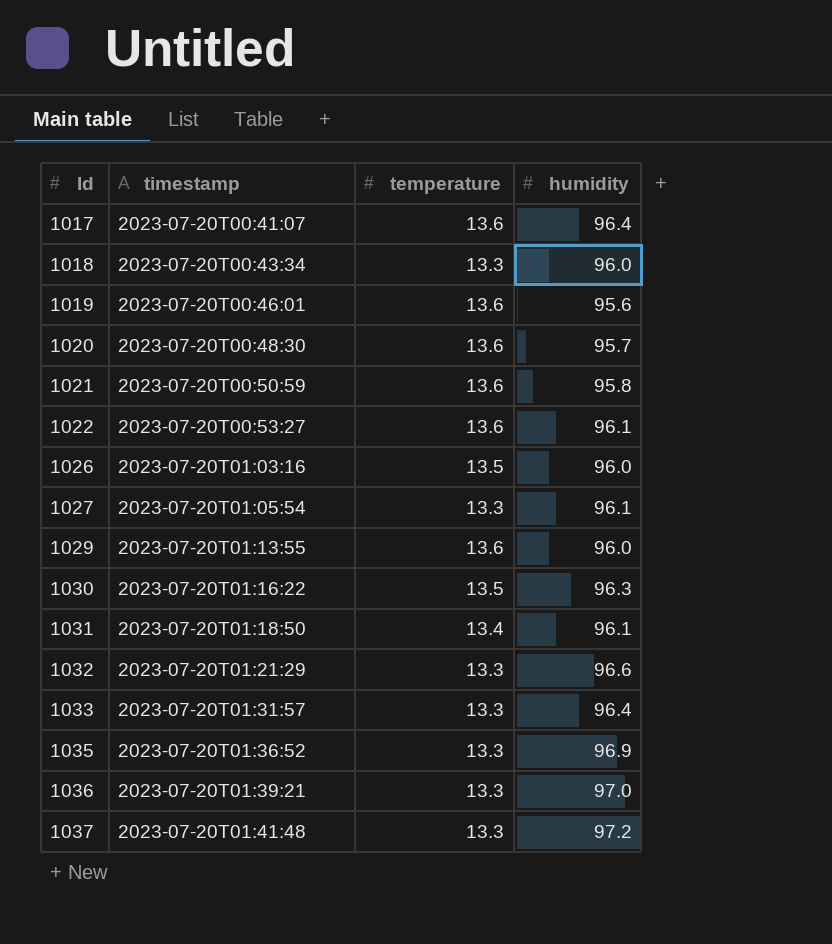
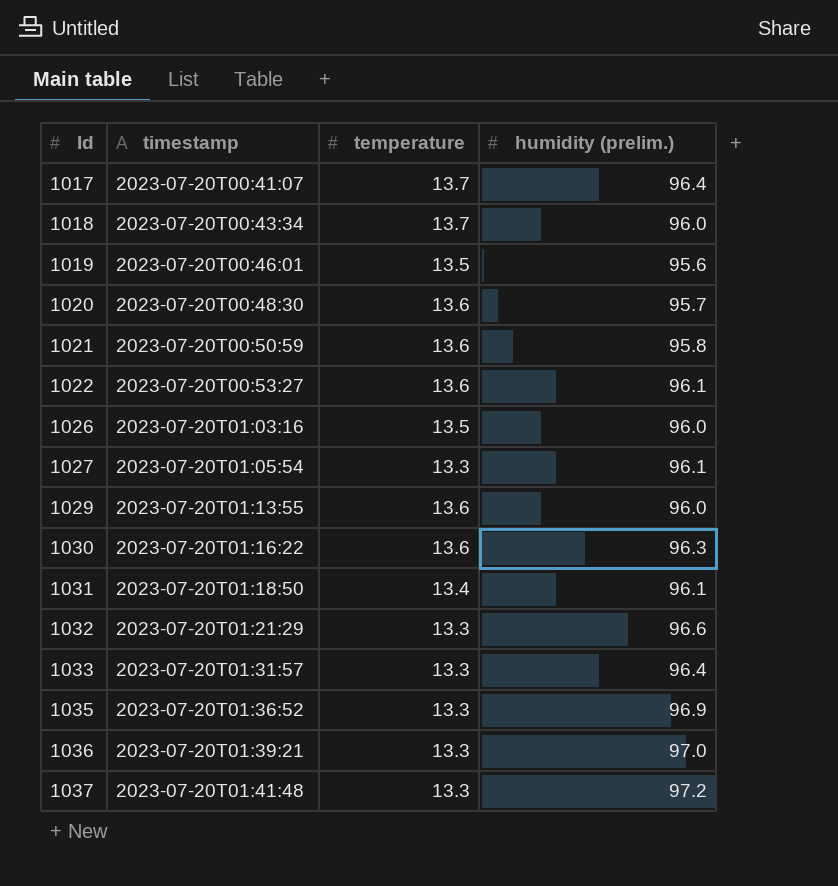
column name: humidity -> humidity (prelim.)
1017 | temperature: 13.6 -> 13.7
1018 | temperature: 13.3 -> 13.7
1019 | temperature: 13.6 -> 13.5
1030 | temperature: 13.5 -> 13.6

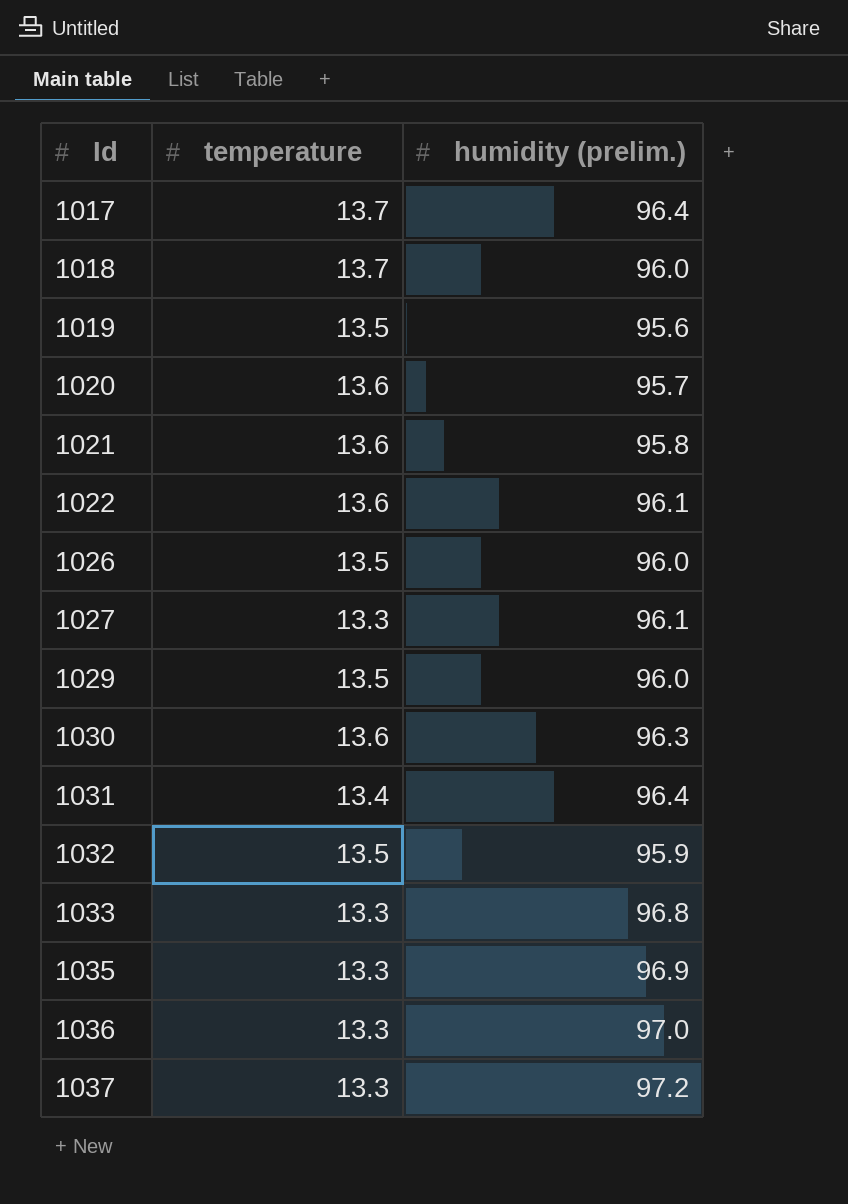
column timestamp | position: 2 -> none
1029 | temperature: 13.6 -> 13.5
1031 | humidity (prelim.): 96.1 -> 96.4
1032 | temperature: 13.3 -> 13.5
1032 | humidity (prelim.): 96.6 -> 95.9
1033 | humidity (prelim.): 96.4 -> 96.8

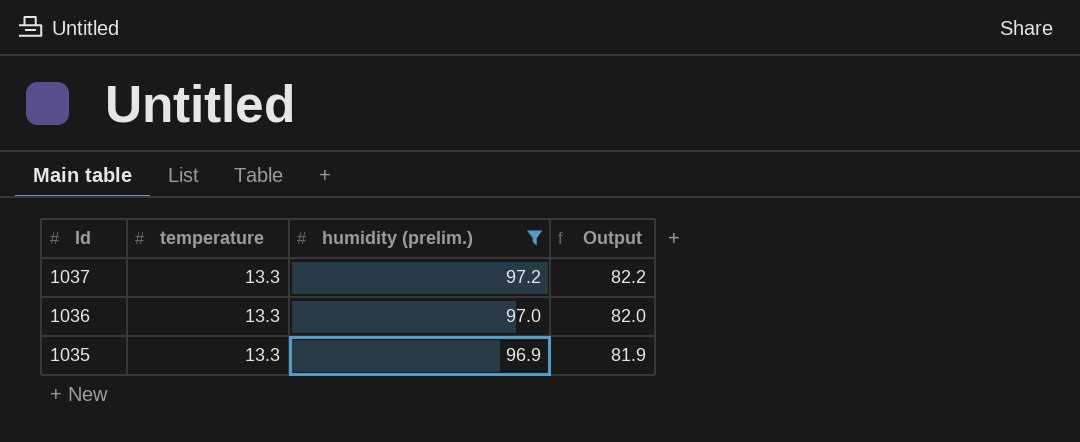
filter: none -> humidity (prelim.) >= 96.9
row order: Id ascending -> Id descending
column Output | formula: none -> [humidity (prelim.)] - 15

